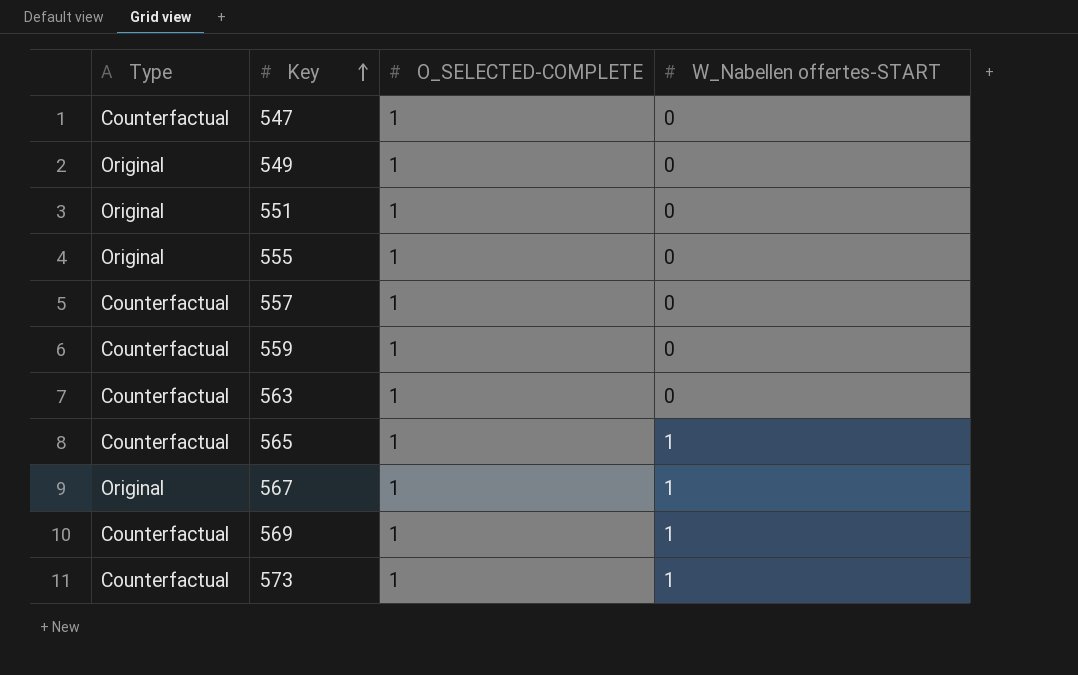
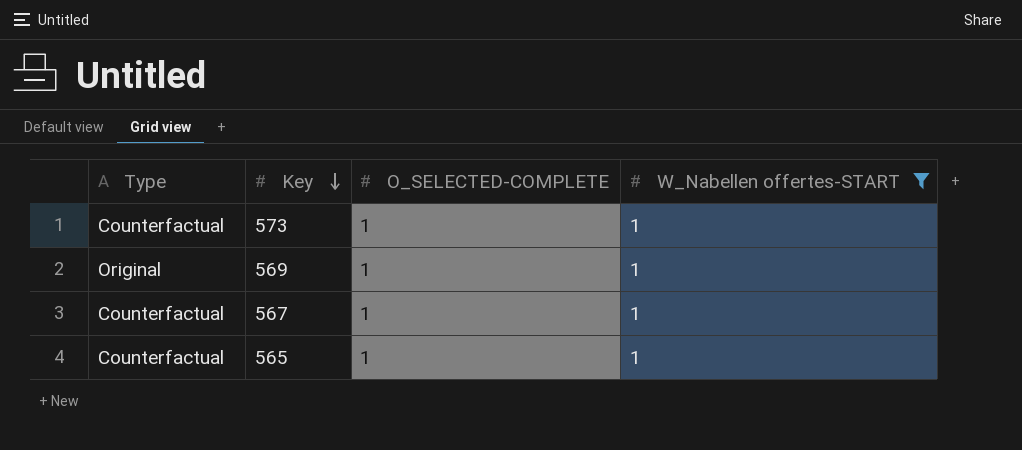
filter: none -> W_Nabellen offertes-START = 1
row order: Key ascending -> Key descending
569 | Type: Counterfactual -> Original
567 | Type: Original -> Counterfactual

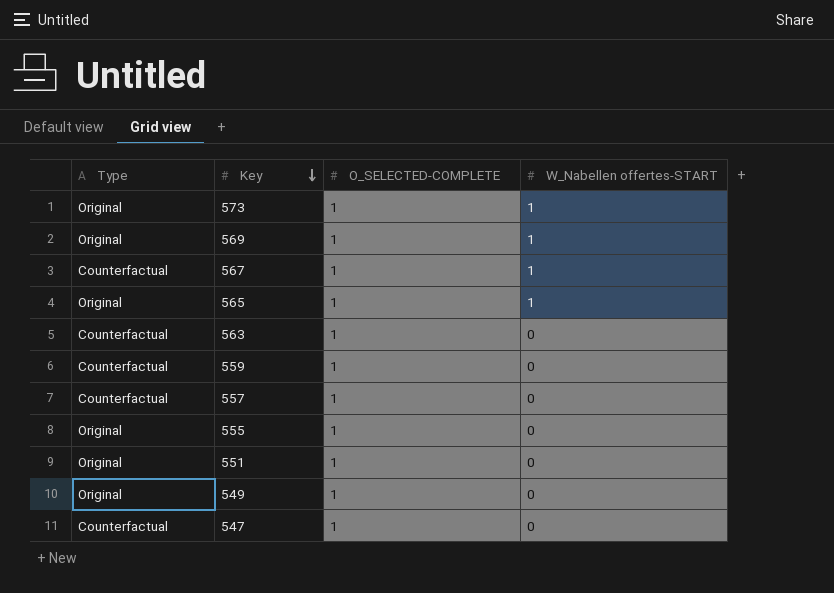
filter: W_Nabellen offertes-START = 1 -> none
573 | Type: Counterfactual -> Original
565 | Type: Counterfactual -> Original

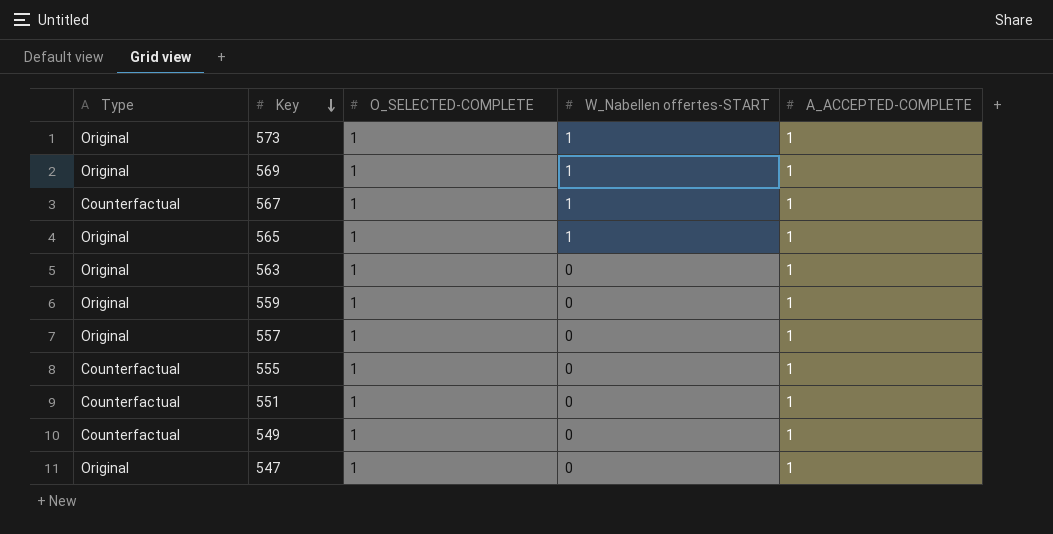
column A_ACCEPTED-COMPLETE | position: none -> 5
563 | Type: Counterfactual -> Original
559 | Type: Counterfactual -> Original
557 | Type: Counterfactual -> Original
555 | Type: Original -> Counterfactual
551 | Type: Original -> Counterfactual
549 | Type: Original -> Counterfactual
547 | Type: Counterfactual -> Original

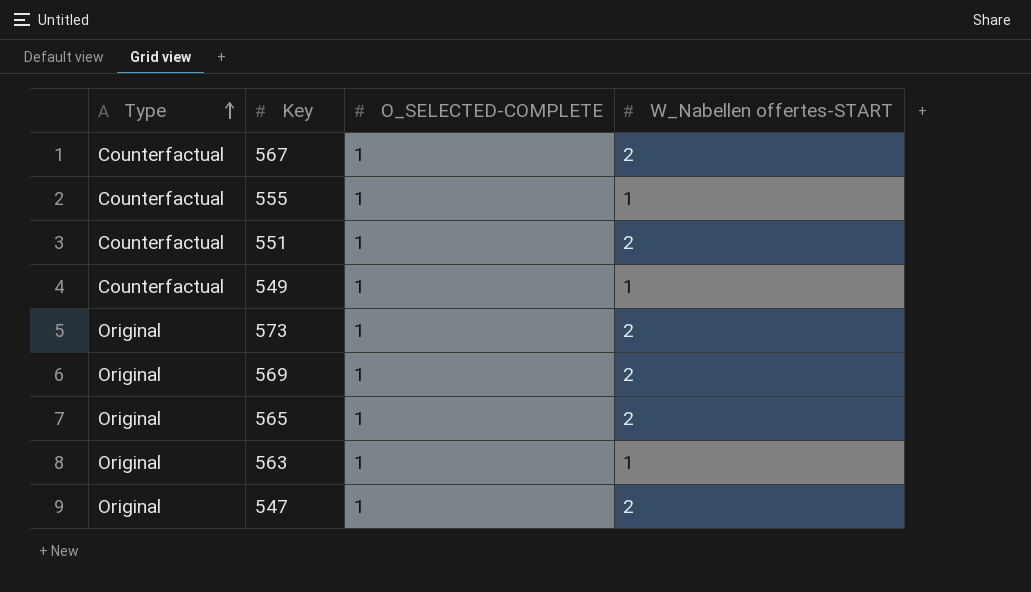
row order: Key descending -> Type ascending
column A_ACCEPTED-COMPLETE | position: 5 -> none
row 559: Original | 1 | 0 | 1 -> none
row 557: Original | 1 | 0 | 1 -> none
567 | W_Nabellen offertes-START: 1 -> 2
555 | W_Nabellen offertes-START: 0 -> 1
551 | W_Nabellen offertes-START: 0 -> 2
549 | W_Nabellen offertes-START: 0 -> 1
573 | W_Nabellen offertes-START: 1 -> 2
569 | W_Nabellen offertes-START: 1 -> 2
565 | W_Nabellen offertes-START: 1 -> 2
563 | W_Nabellen offertes-START: 0 -> 1
547 | W_Nabellen offertes-START: 0 -> 2

